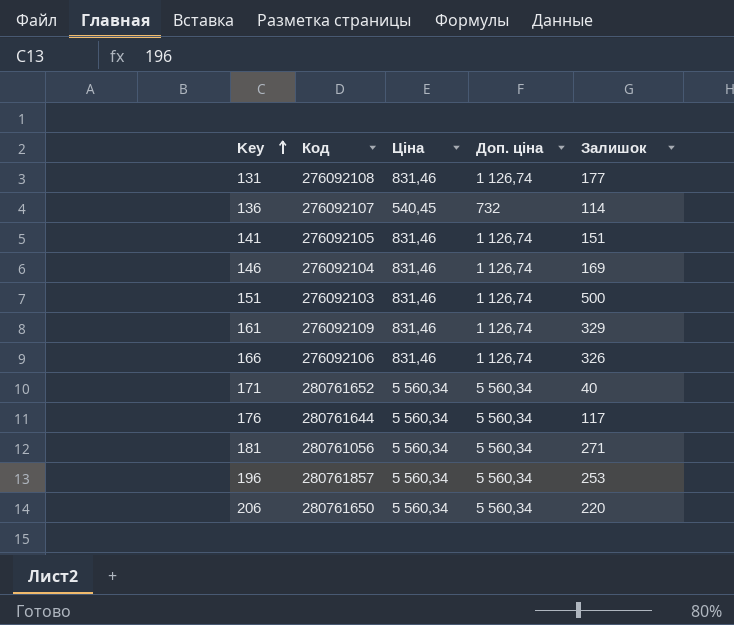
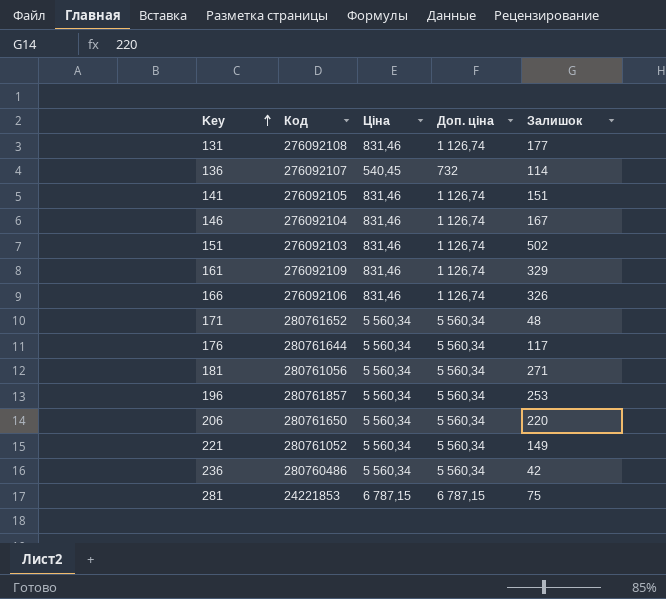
146 | Залишок: 169 -> 167
151 | Залишок: 500 -> 502
171 | Залишок: 40 -> 48
row 221: none -> 280761052 | 5 560,34 | 5 560,34 | 149
row 236: none -> 280760486 | 5 560,34 | 5 560,34 | 42
row 281: none -> 24221853 | 6 787,15 | 6 787,15 | 75

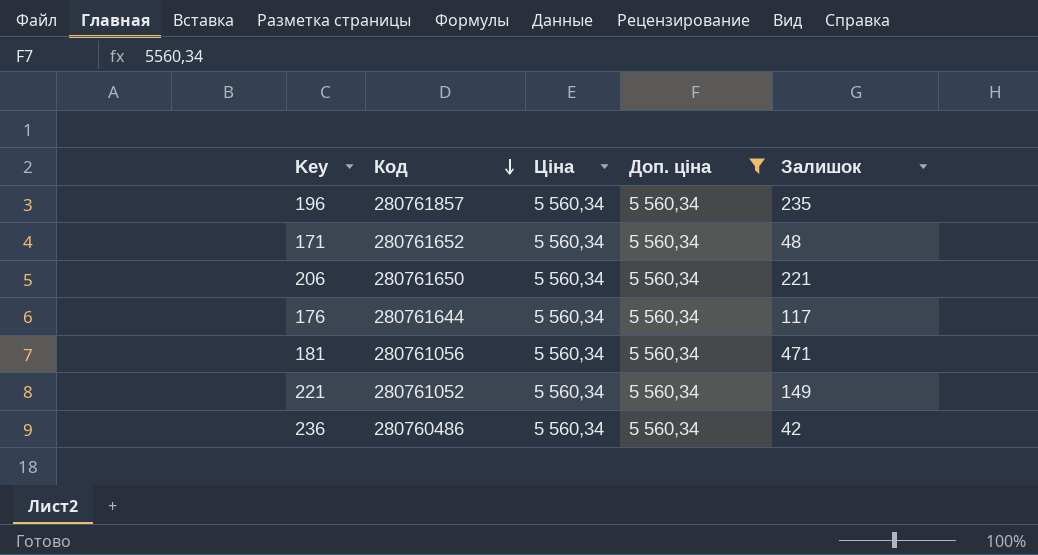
filter: none -> Доп. ціна = 5 560,34
row order: Key ascending -> Код descending
196 | Залишок: 253 -> 235
206 | Залишок: 220 -> 221
181 | Залишок: 271 -> 471

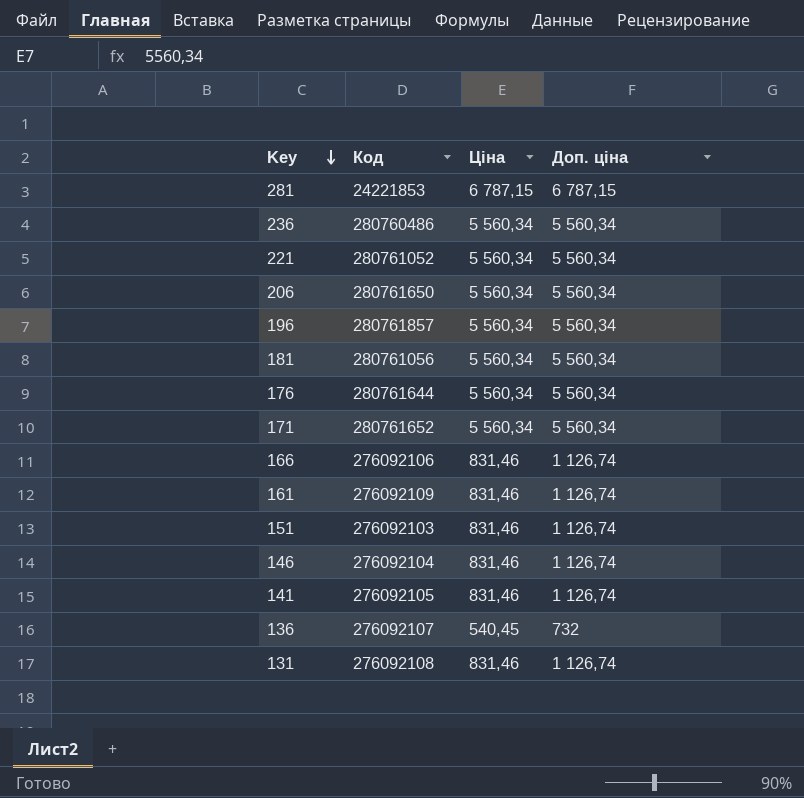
filter: Доп. ціна = 5 560,34 -> none
row order: Код descending -> Key descending
column Залишок | position: 5 -> none

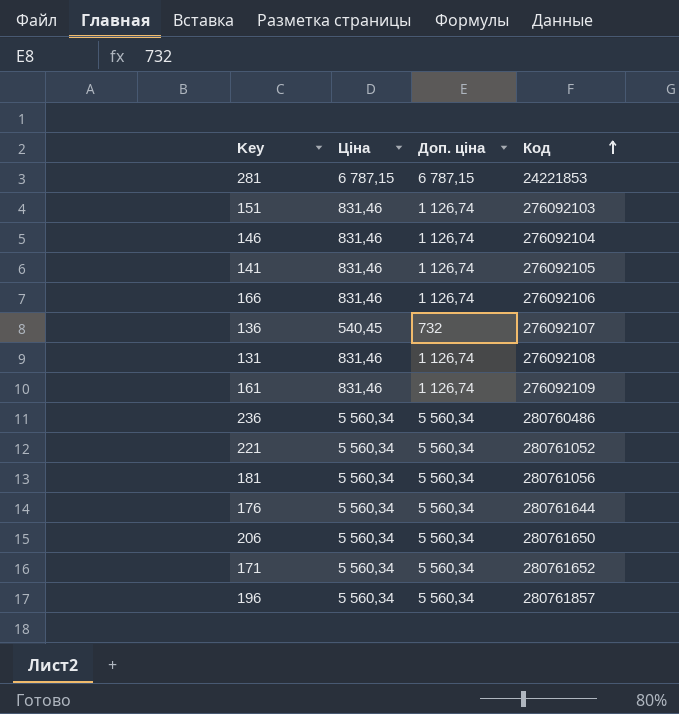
row order: Key descending -> Код ascending
column Код | position: 2 -> 4

